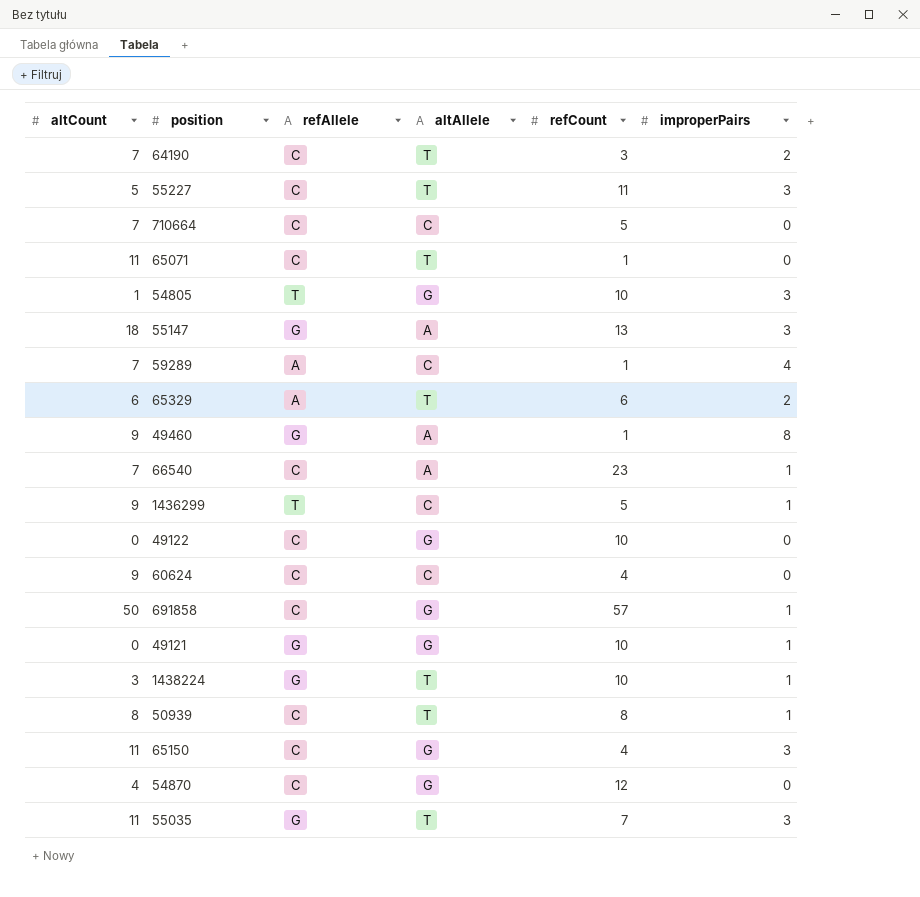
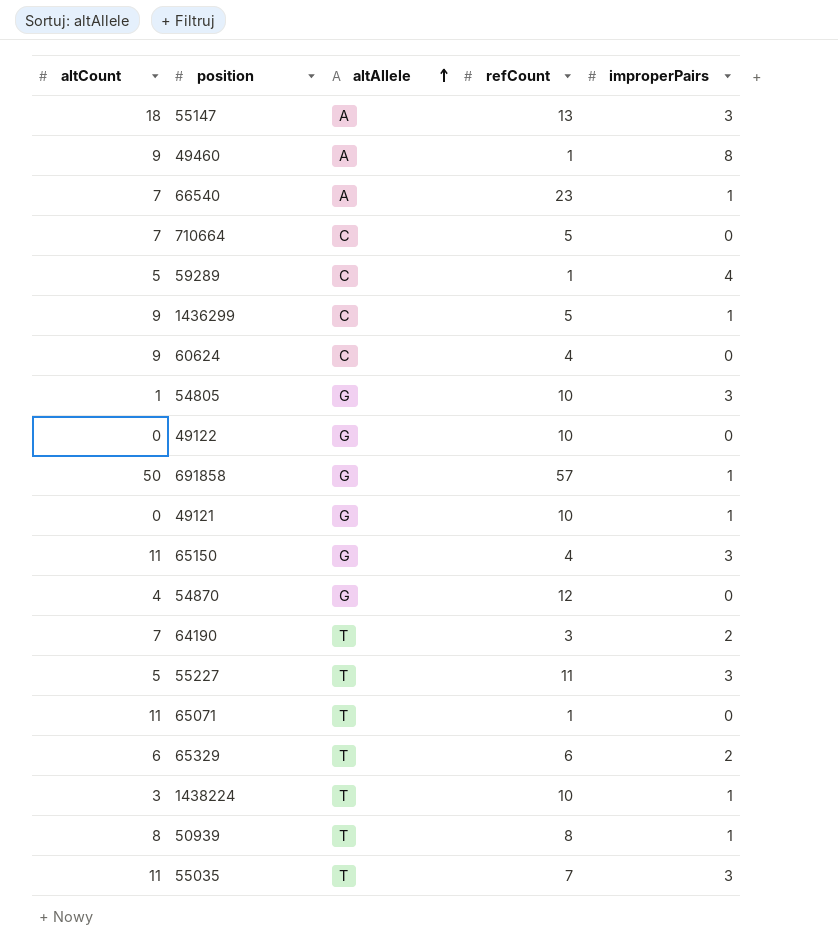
row order: none -> altAllele ascending
column refAllele | position: 3 -> none
59289 | altCount: 7 -> 5

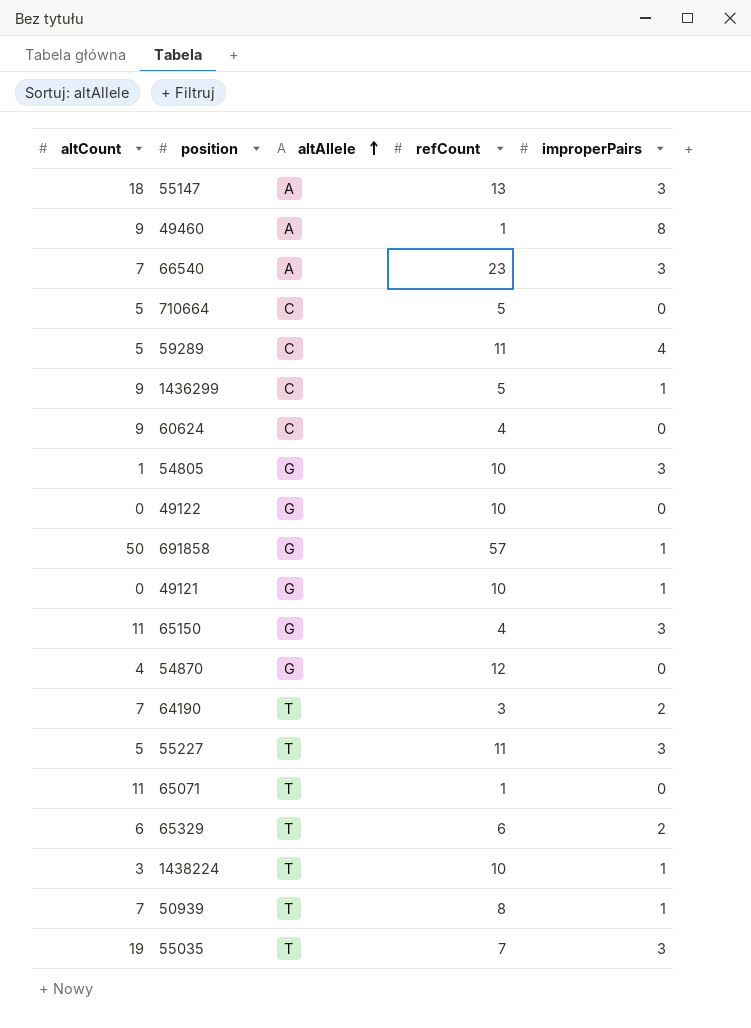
66540 | improperPairs: 1 -> 3
710664 | altCount: 7 -> 5
59289 | refCount: 1 -> 11
50939 | altCount: 8 -> 7
55035 | altCount: 11 -> 19

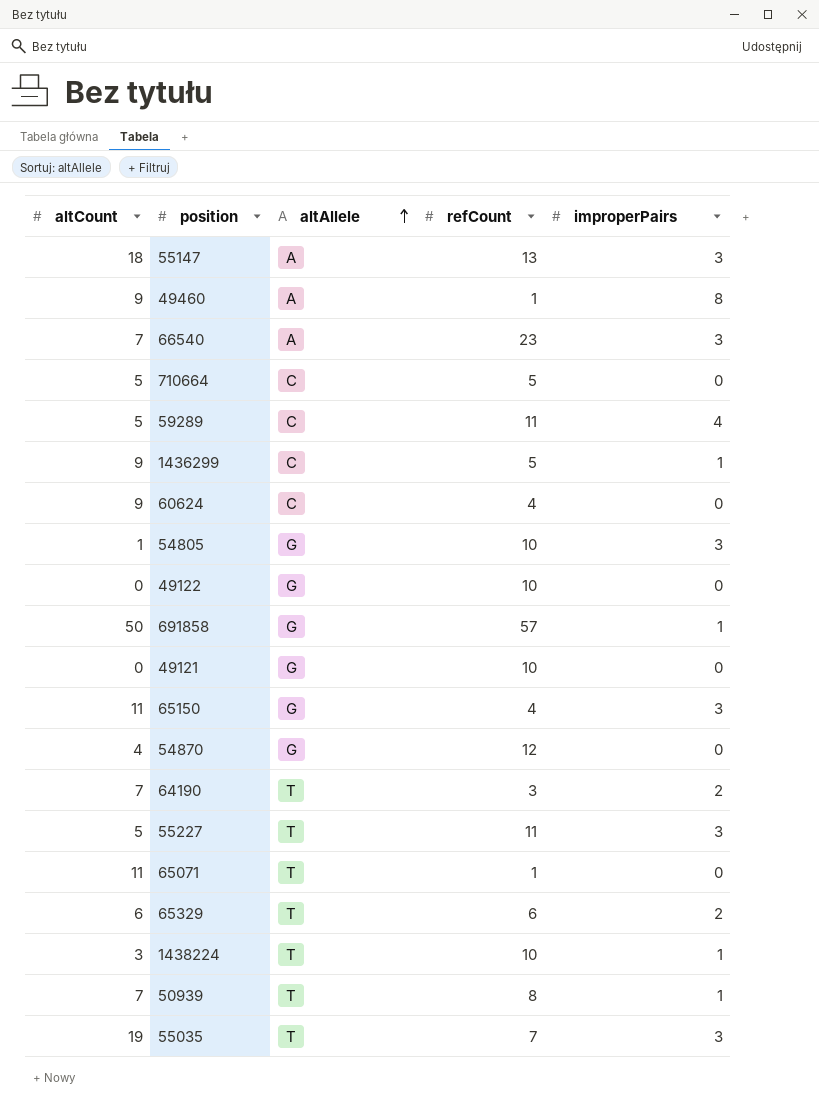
49121 | improperPairs: 1 -> 0

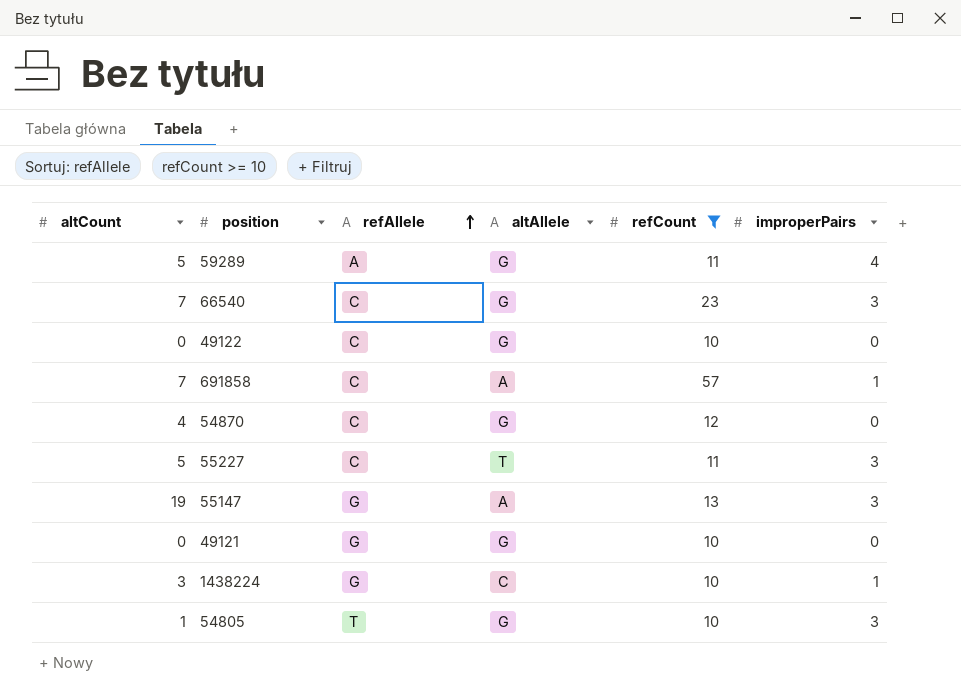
filter: none -> refCount >= 10
row order: altAllele ascending -> refAllele ascending
column refAllele | position: none -> 3
59289 | altAllele: C -> G
66540 | altAllele: A -> G
691858 | altCount: 50 -> 7
691858 | altAllele: G -> A
55147 | altCount: 18 -> 19
1438224 | altAllele: T -> C

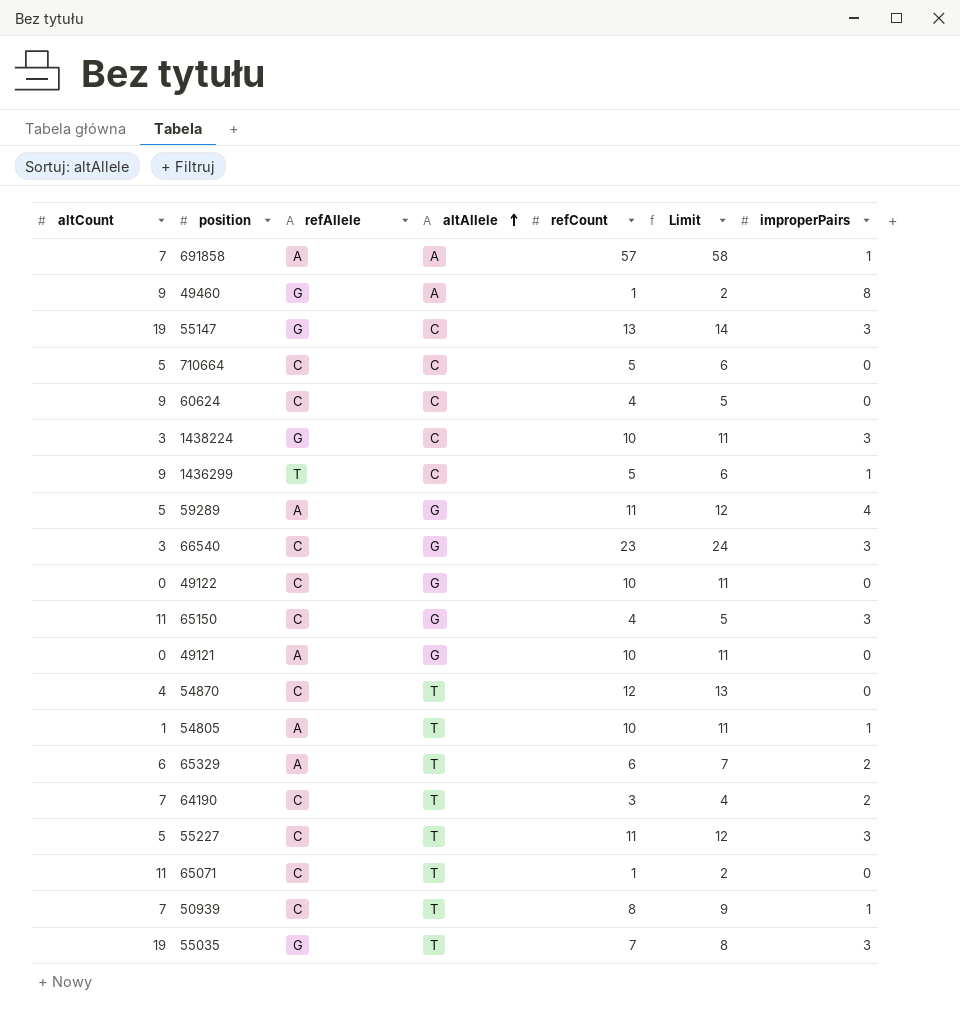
filter: refCount >= 10 -> none
row order: refAllele ascending -> altAllele ascending
column Limit | formula: none -> [refCount] + 1
691858 | refAllele: C -> A
55147 | altAllele: A -> C
1438224 | improperPairs: 1 -> 3
66540 | altCount: 7 -> 3
49121 | refAllele: G -> A
54870 | altAllele: G -> T
54805 | refAllele: T -> A
54805 | altAllele: G -> T
54805 | improperPairs: 3 -> 1

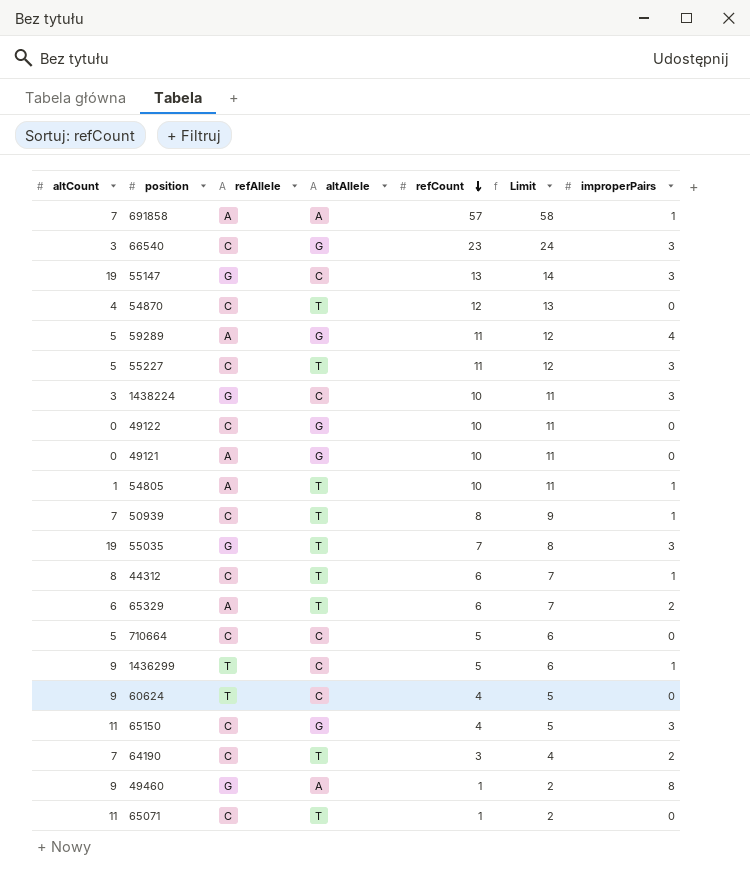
row order: altAllele ascending -> refCount descending
row 44312: none -> 8 | C | T | 6 | 7 | 1
60624 | refAllele: C -> T

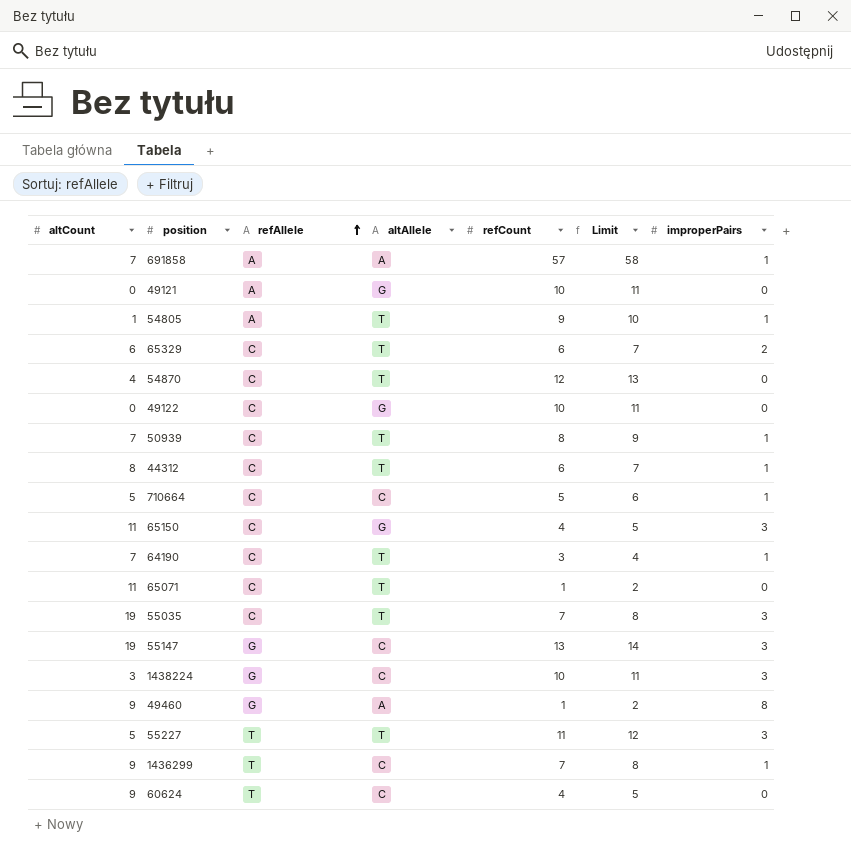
row order: refCount descending -> refAllele ascending
row 66540: 3 | C | G | 23 | 24 | 3 -> none
row 59289: 5 | A | G | 11 | 12 | 4 -> none
54805 | refCount: 10 -> 9
54805 | Limit: 11 -> 10
65329 | refAllele: A -> C
710664 | improperPairs: 0 -> 1
64190 | improperPairs: 2 -> 1
55035 | refAllele: G -> C
55227 | refAllele: C -> T
1436299 | refCount: 5 -> 7
1436299 | Limit: 6 -> 8

